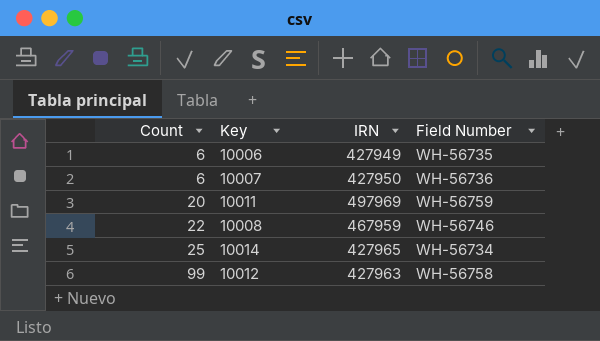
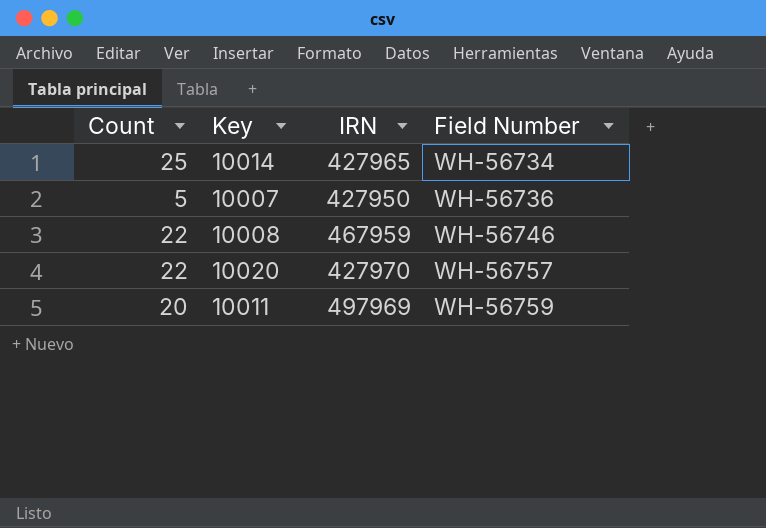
row order: Count ascending -> Field Number ascending
row 10006: 6 | 427949 | WH-56735 -> none
row 10012: 99 | 427963 | WH-56758 -> none
10007 | Count: 6 -> 5
row 10020: none -> 22 | 427970 | WH-56757

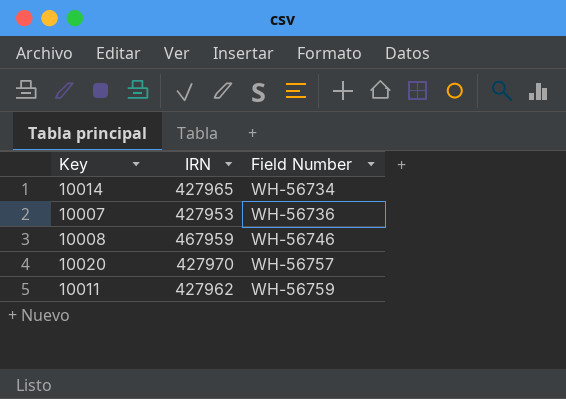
column Count | position: 1 -> none
10007 | IRN: 427950 -> 427953
10011 | IRN: 497969 -> 427962

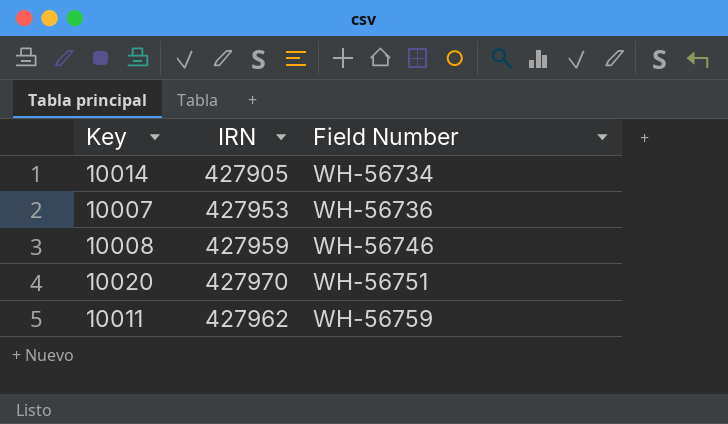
10014 | IRN: 427965 -> 427905
10008 | IRN: 467959 -> 427959
10020 | Field Number: WH-56757 -> WH-56751

